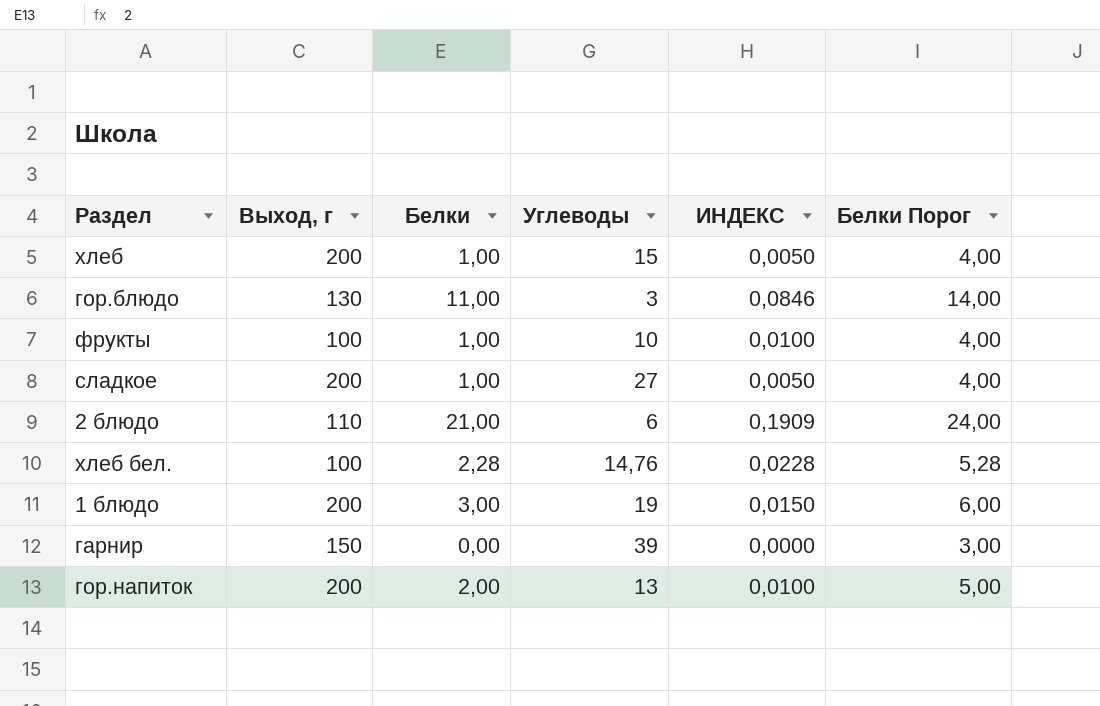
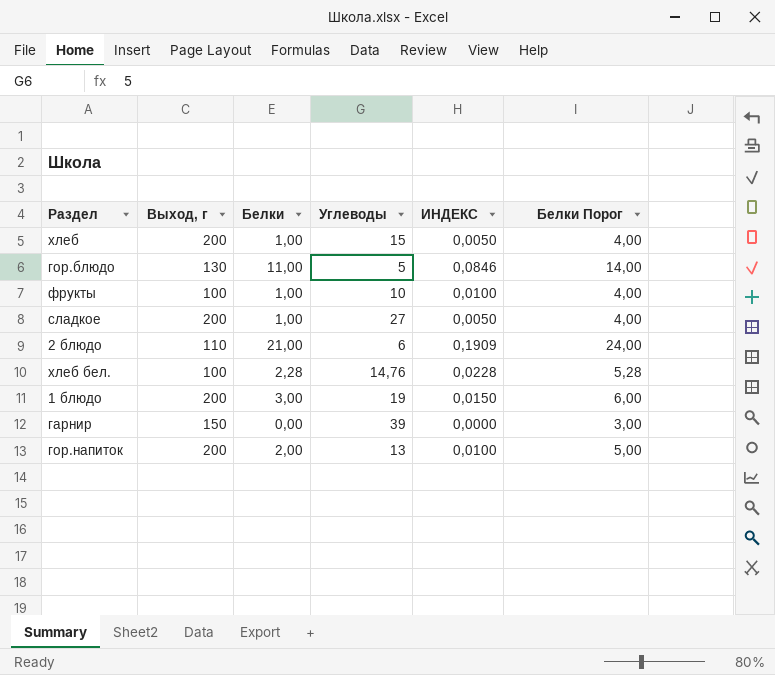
гор.блюдо | Углеводы: 3 -> 5

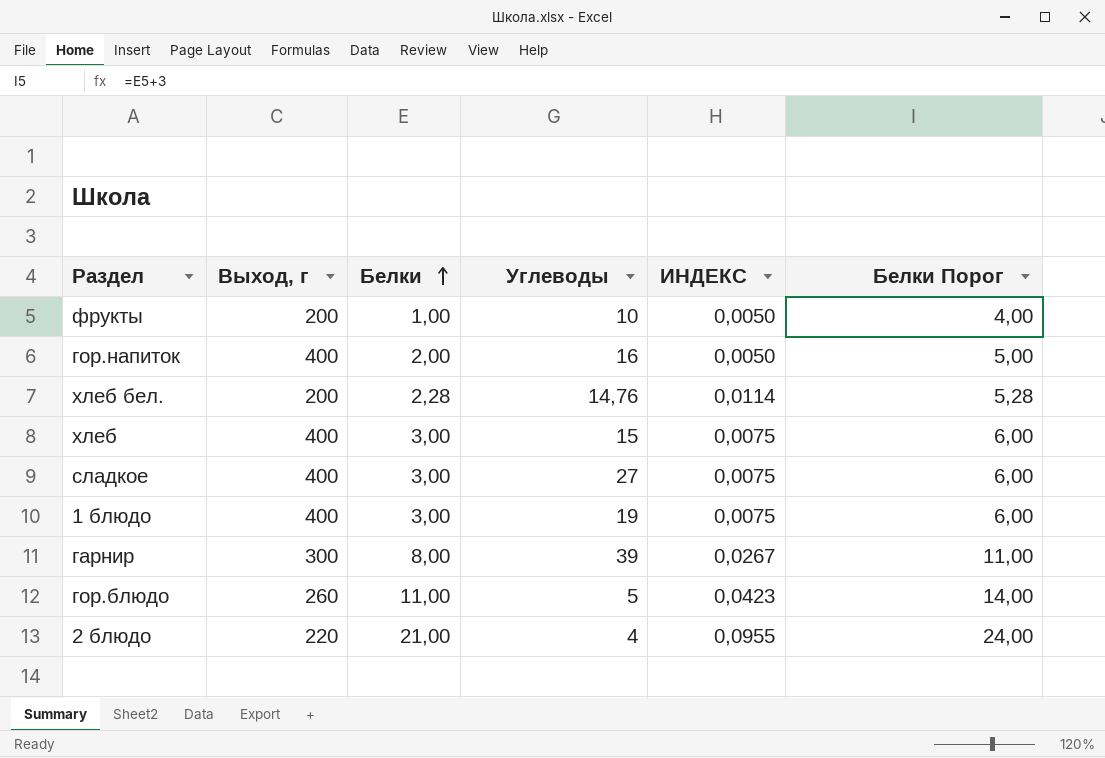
row order: none -> Белки ascending
фрукты | Выход, г: 100 -> 200
фрукты | ИНДЕКС: 0,0100 -> 0,0050
гор.напиток | Выход, г: 200 -> 400
гор.напиток | Углеводы: 13 -> 16
гор.напиток | ИНДЕКС: 0,0100 -> 0,0050
хлеб бел. | Выход, г: 100 -> 200
хлеб бел. | ИНДЕКС: 0,0228 -> 0,0114
хлеб | Выход, г: 200 -> 400
хлеб | Белки: 1,00 -> 3,00
хлеб | ИНДЕКС: 0,0050 -> 0,0075
хлеб | Белки Порог: 4,00 -> 6,00
сладкое | Выход, г: 200 -> 400
сладкое | Белки: 1,00 -> 3,00
сладкое | ИНДЕКС: 0,0050 -> 0,0075
сладкое | Белки Порог: 4,00 -> 6,00
1 блюдо | Выход, г: 200 -> 400
1 блюдо | ИНДЕКС: 0,0150 -> 0,0075
гарнир | Выход, г: 150 -> 300
гарнир | Белки: 0,00 -> 8,00
гарнир | ИНДЕКС: 0,0000 -> 0,0267
гарнир | Белки Порог: 3,00 -> 11,00
гор.блюдо | Выход, г: 130 -> 260
гор.блюдо | ИНДЕКС: 0,0846 -> 0,0423
2 блюдо | Выход, г: 110 -> 220
2 блюдо | Углеводы: 6 -> 4
2 блюдо | ИНДЕКС: 0,1909 -> 0,0955

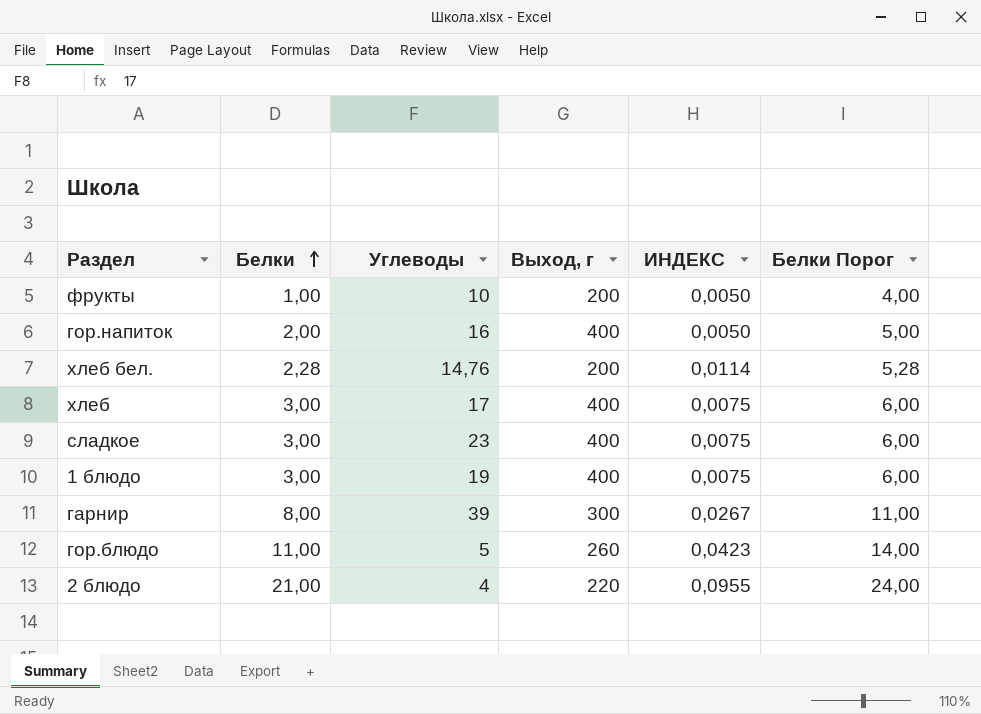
column Выход, г | position: 2 -> 4
хлеб | Углеводы: 15 -> 17
сладкое | Углеводы: 27 -> 23

